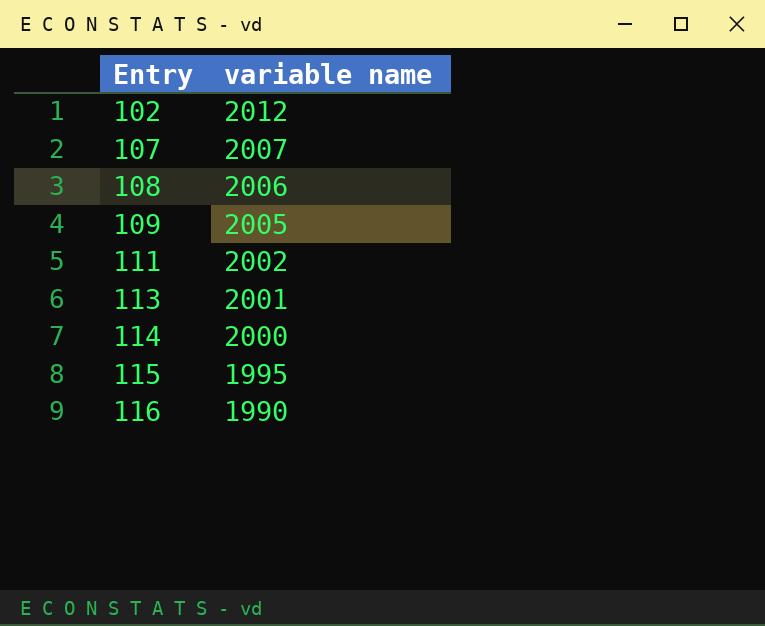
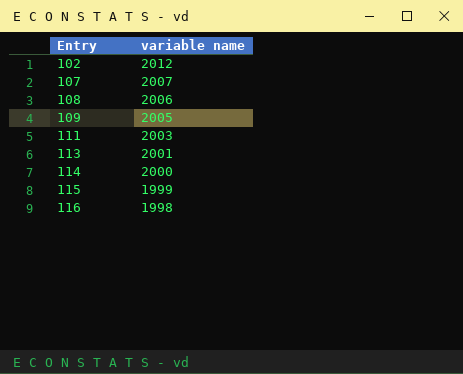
111 | variable name: 2002 -> 2003
115 | variable name: 1995 -> 1999
116 | variable name: 1990 -> 1998

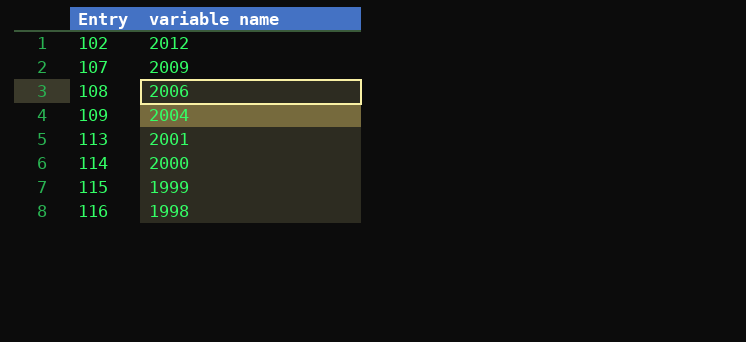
row 111: 2003 -> none
107 | variable name: 2007 -> 2009
109 | variable name: 2005 -> 2004

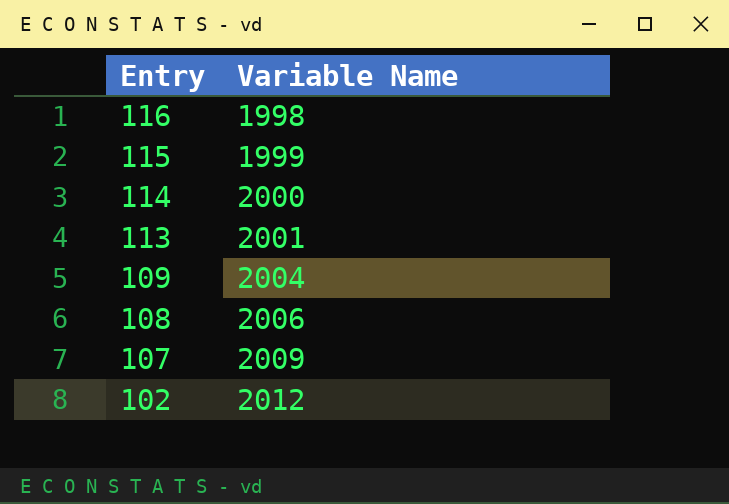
row order: Entry ascending -> Entry descending
column name: variable name -> Variable Name

